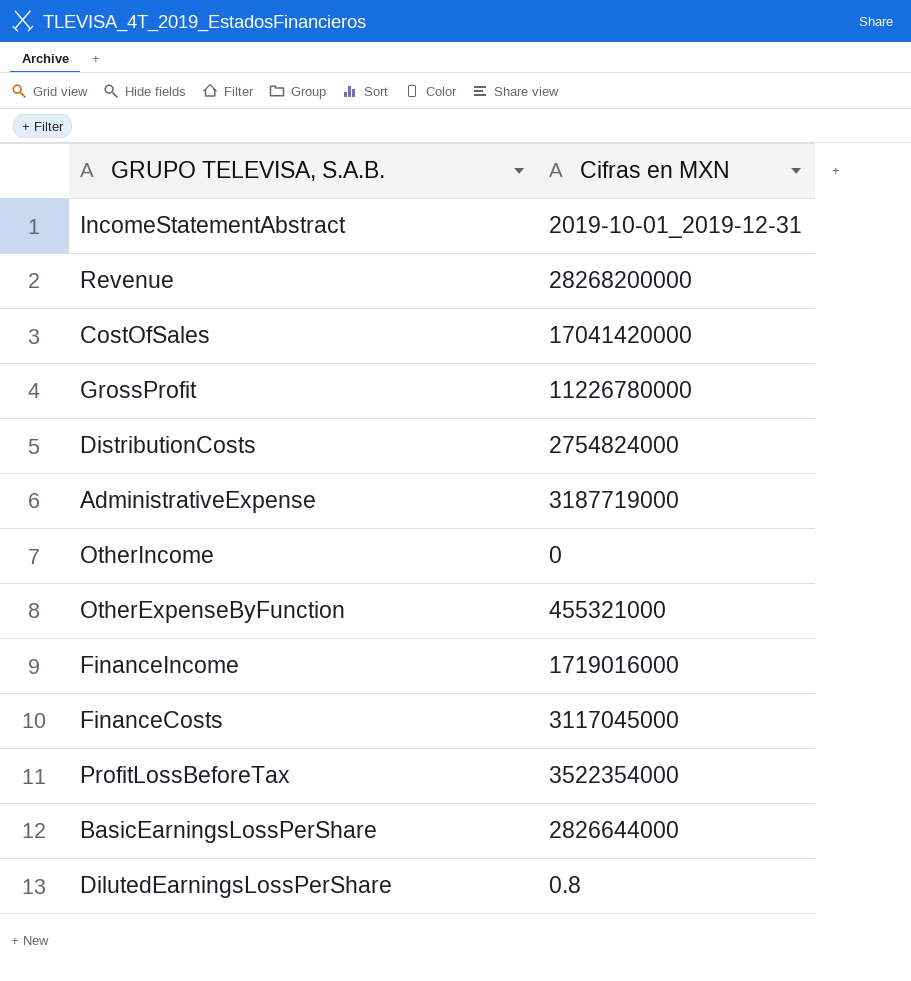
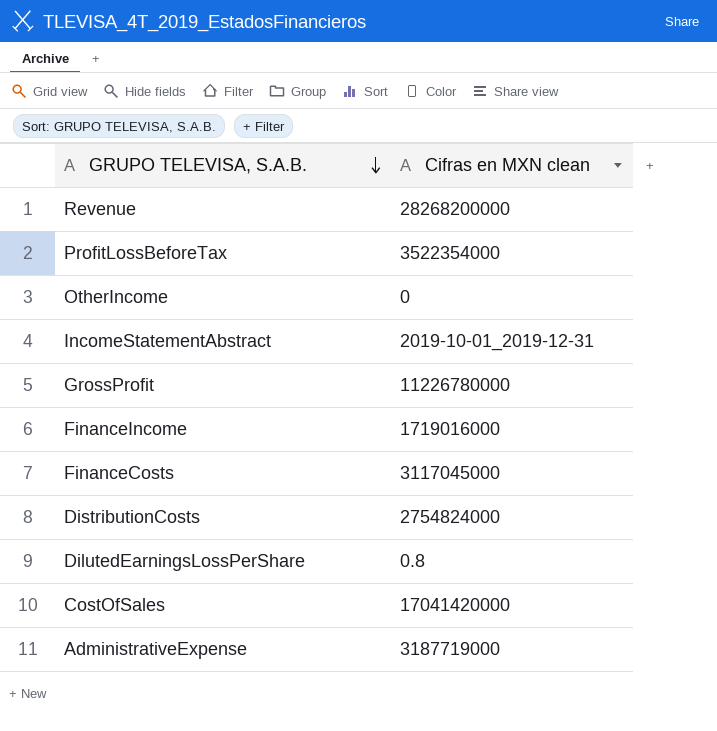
row order: none -> GRUPO TELEVISA, S.A.B. descending
column name: Cifras en MXN -> Cifras en MXN clean
row OtherExpenseByFunction: 455321000 -> none
row BasicEarningsLossPerShare: 2826644000 -> none

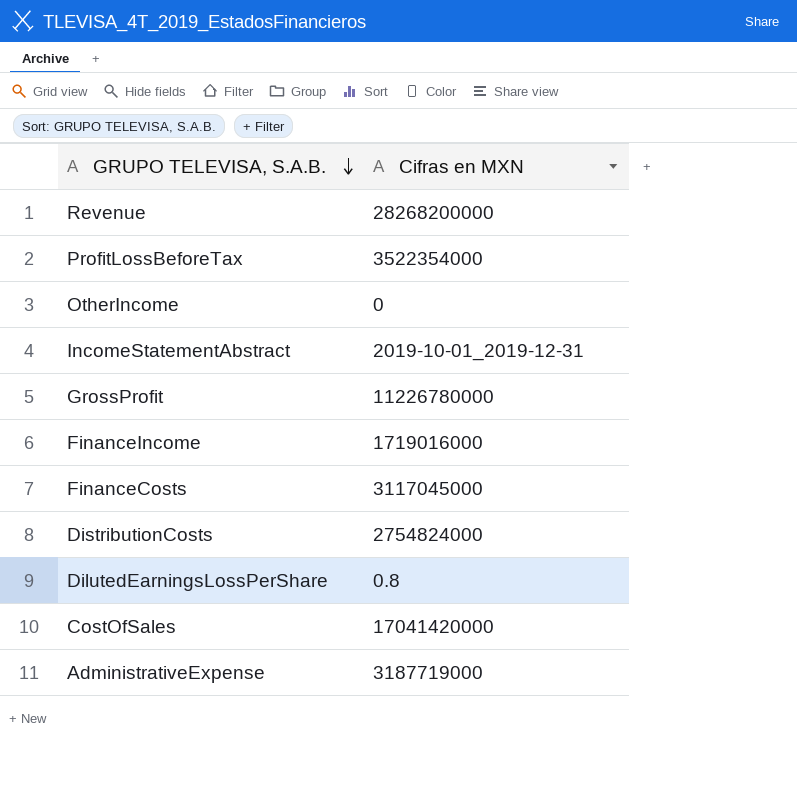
column name: Cifras en MXN clean -> Cifras en MXN

